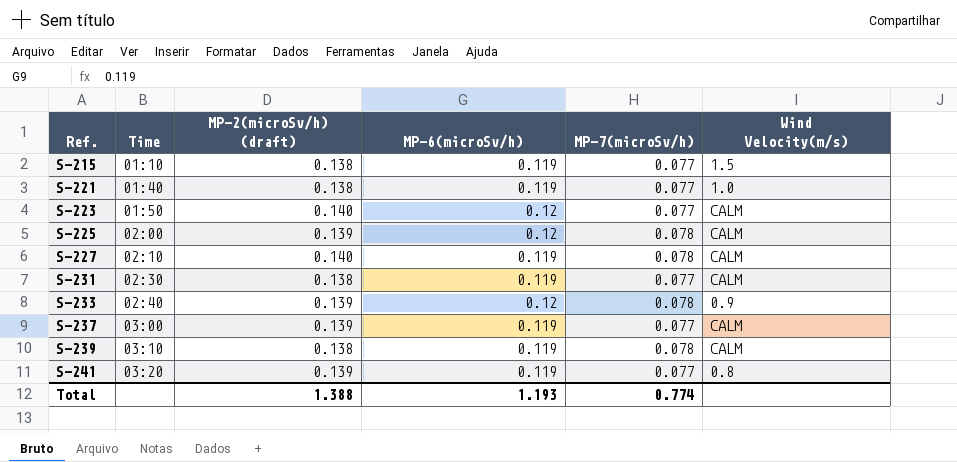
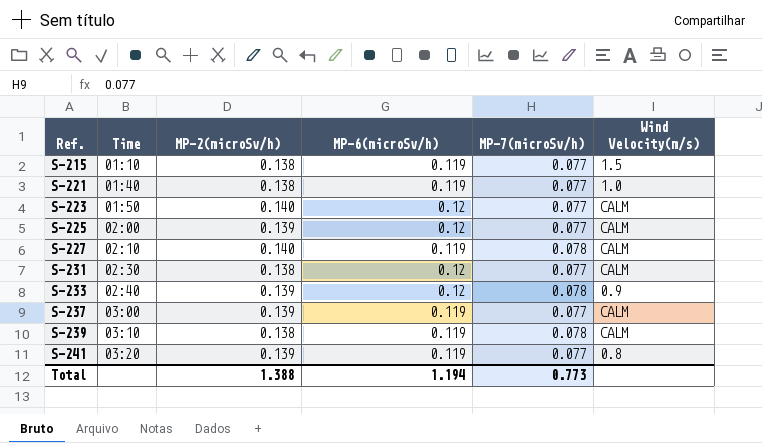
column name: MP-2(microSv/h) (draft) -> MP-2(microSv/h)
S-225 | MP-7(microSv/h): 0.078 -> 0.077
S-231 | MP-6(microSv/h): 0.119 -> 0.12
Total | MP-6(microSv/h): 1.193 -> 1.194
Total | MP-7(microSv/h): 0.774 -> 0.773

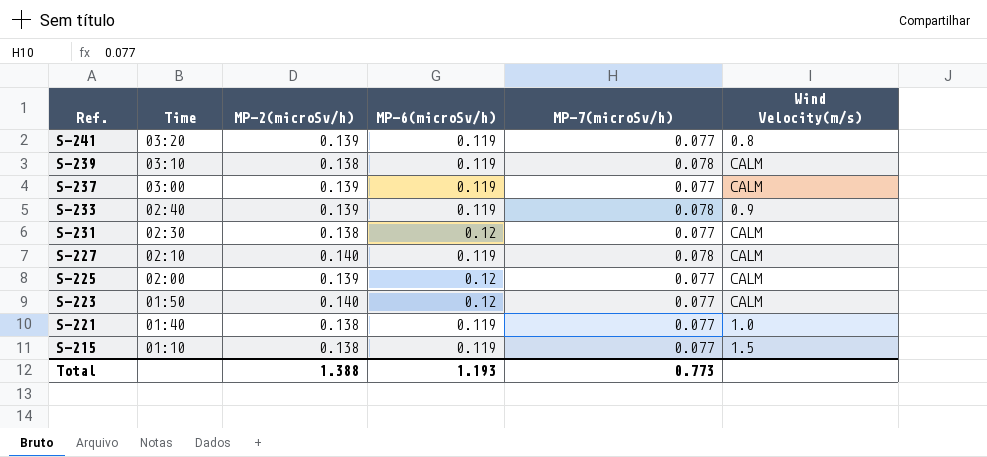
row order: Ref. ascending -> Ref. descending
S-233 | MP-6(microSv/h): 0.12 -> 0.119
Total | MP-6(microSv/h): 1.194 -> 1.193

